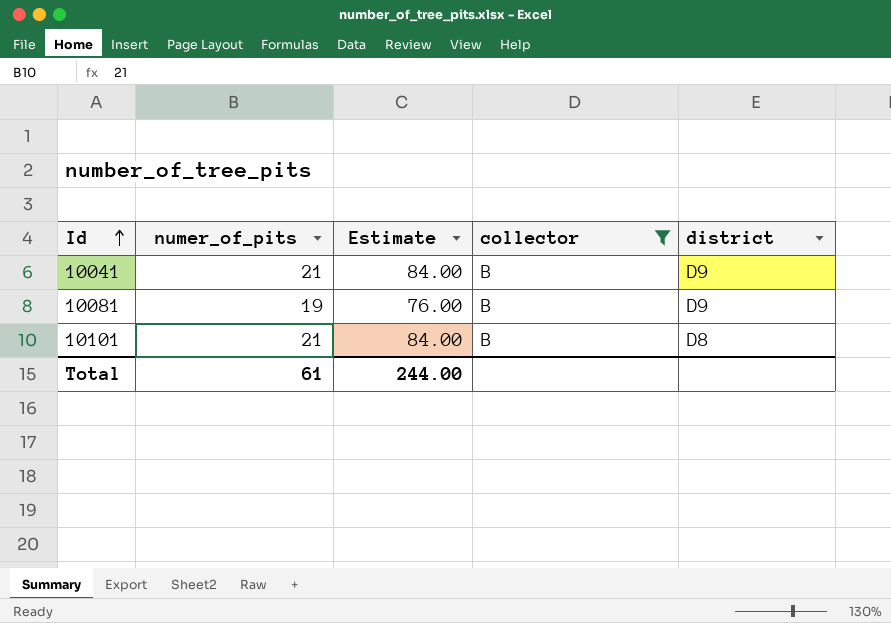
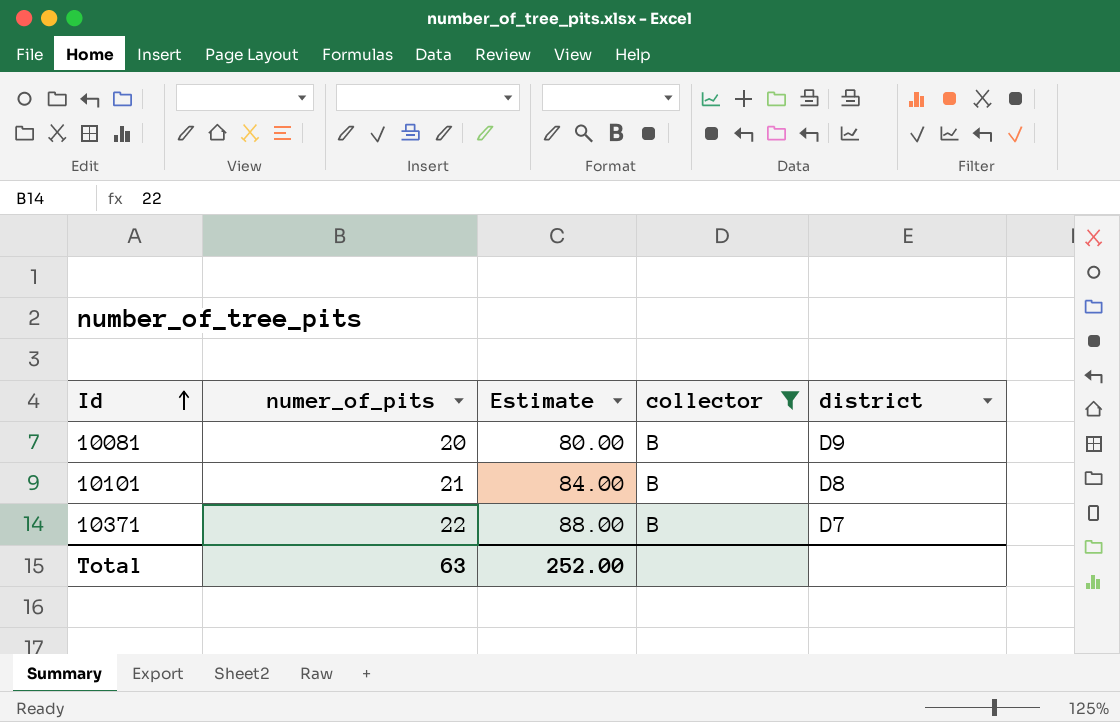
row 10041: 21 | 84.00 | B | D9 -> none
10081 | numer_of_pits: 19 -> 20
10081 | Estimate: 76.00 -> 80.00
row 10371: none -> 22 | 88.00 | B | D7
Total | numer_of_pits: 61 -> 63
Total | Estimate: 244.00 -> 252.00

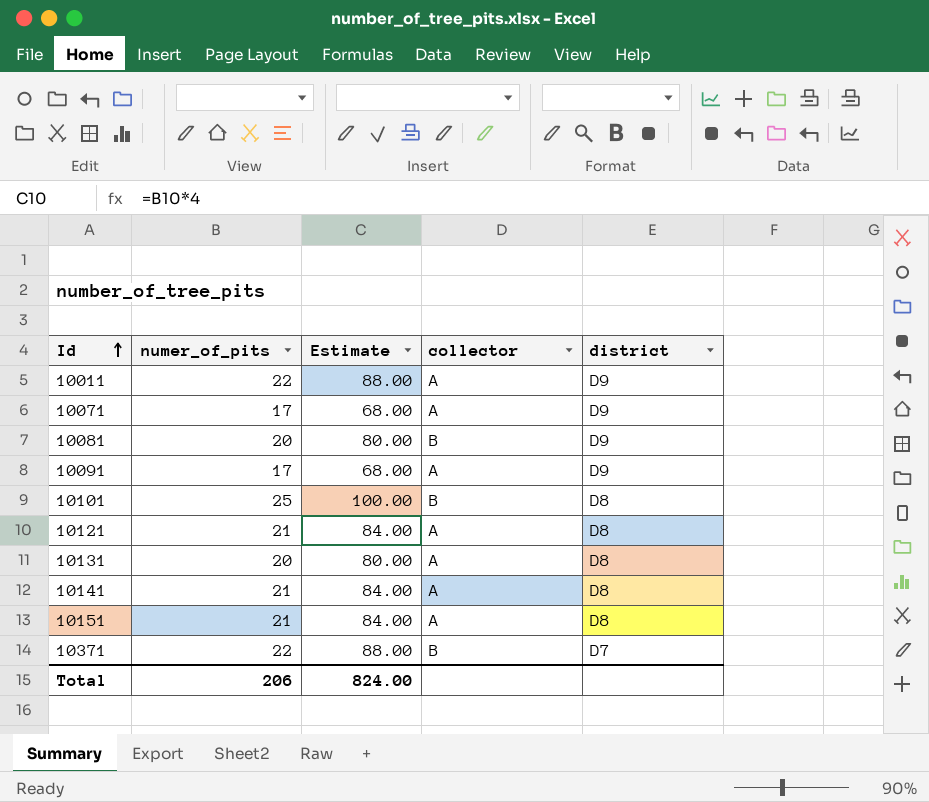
filter: collector = B -> none
10101 | numer_of_pits: 21 -> 25
10101 | Estimate: 84.00 -> 100.00
Total | numer_of_pits: 63 -> 206
Total | Estimate: 252.00 -> 824.00

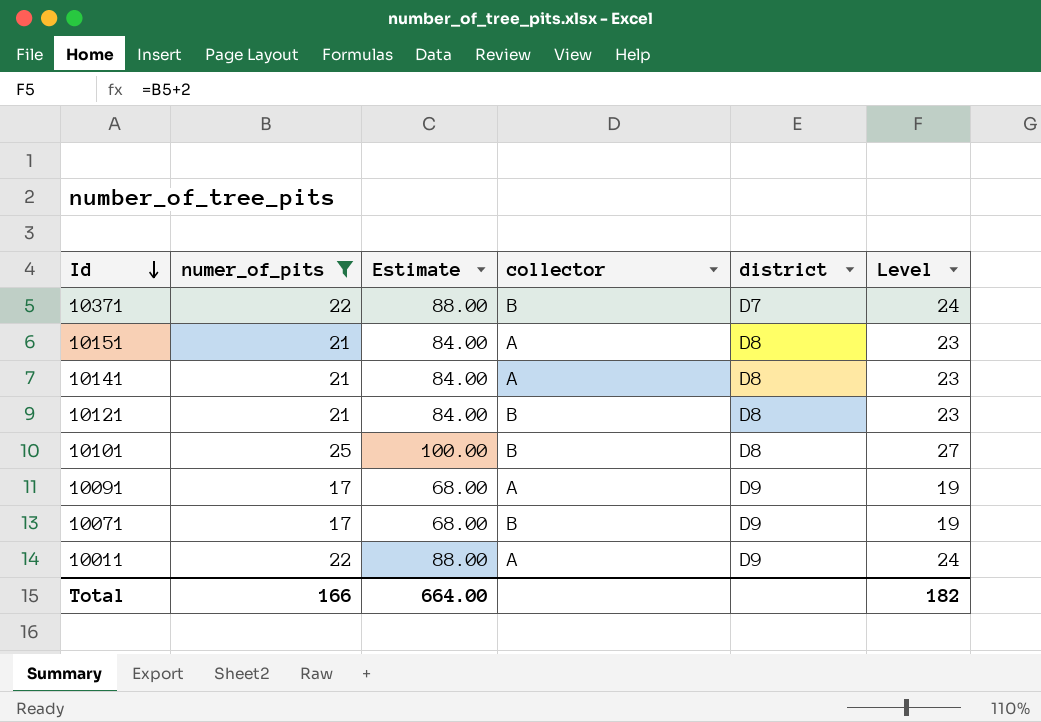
filter: none -> numer_of_pits != 20
row order: Id ascending -> Id descending
column Level | formula: none -> [numer_of_pits] + 2
10121 | collector: A -> B
10071 | collector: A -> B
Total | numer_of_pits: 206 -> 166
Total | Estimate: 824.00 -> 664.00

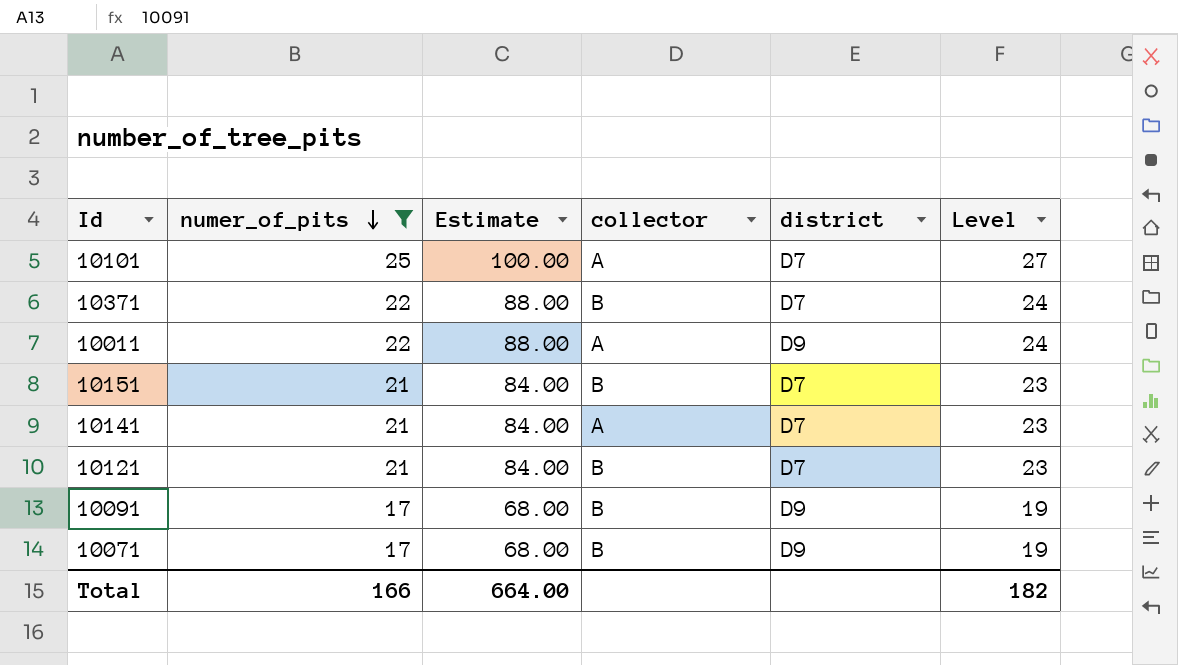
row order: Id descending -> numer_of_pits descending
10101 | collector: B -> A
10101 | district: D8 -> D7
10151 | collector: A -> B
10151 | district: D8 -> D7
10141 | district: D8 -> D7
10121 | district: D8 -> D7
10091 | collector: A -> B

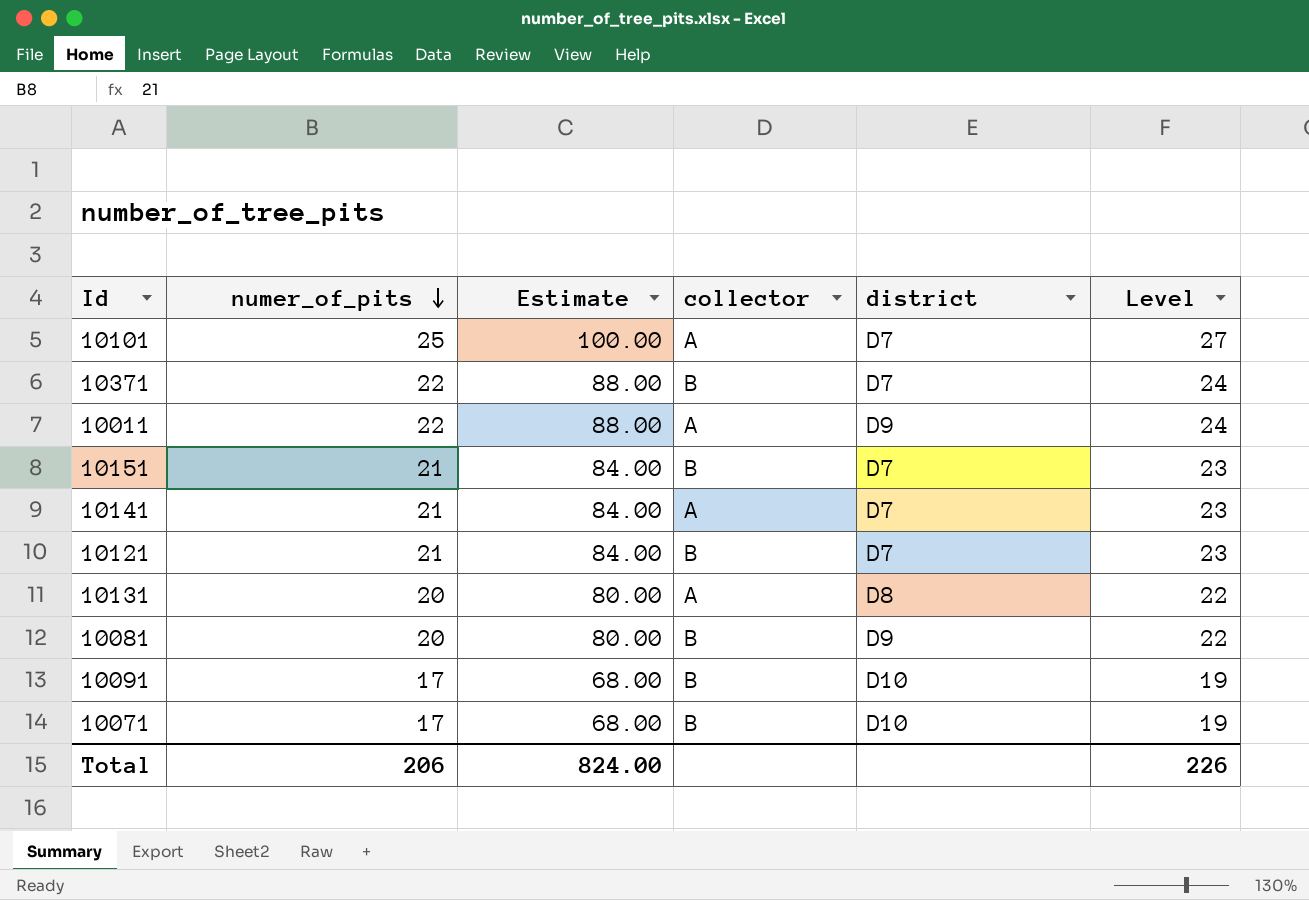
filter: numer_of_pits != 20 -> none
10091 | district: D9 -> D10
10071 | district: D9 -> D10
Total | numer_of_pits: 166 -> 206
Total | Estimate: 664.00 -> 824.00
Total | Level: 182 -> 226

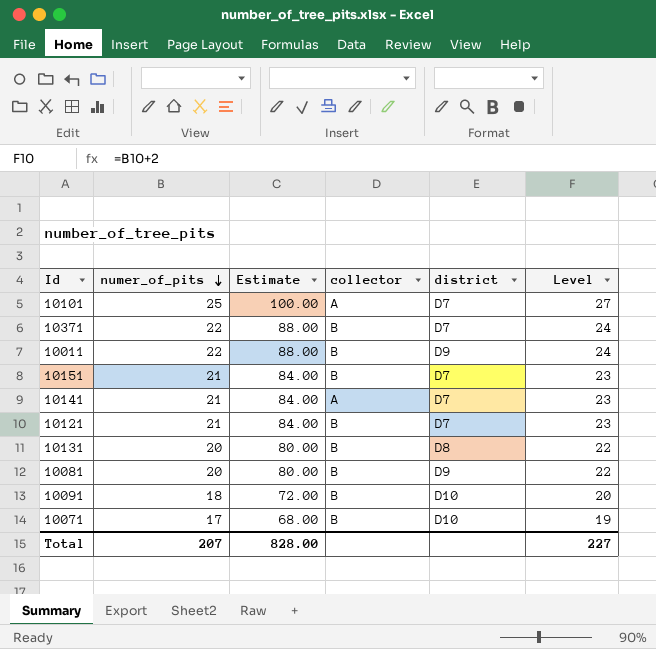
10011 | collector: A -> B
10131 | collector: A -> B
10091 | numer_of_pits: 17 -> 18
10091 | Estimate: 68.00 -> 72.00
10091 | Level: 19 -> 20
Total | numer_of_pits: 206 -> 207
Total | Estimate: 824.00 -> 828.00
Total | Level: 226 -> 227

